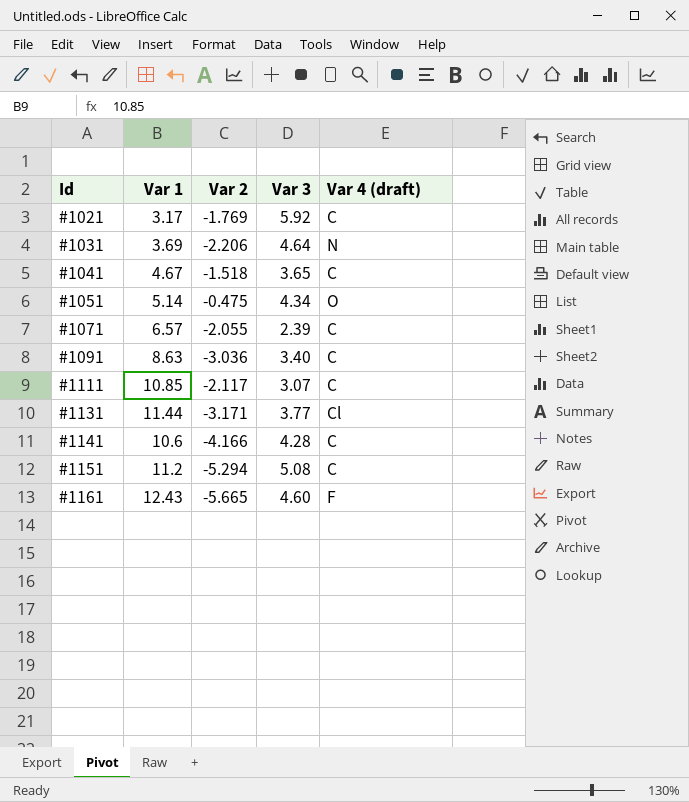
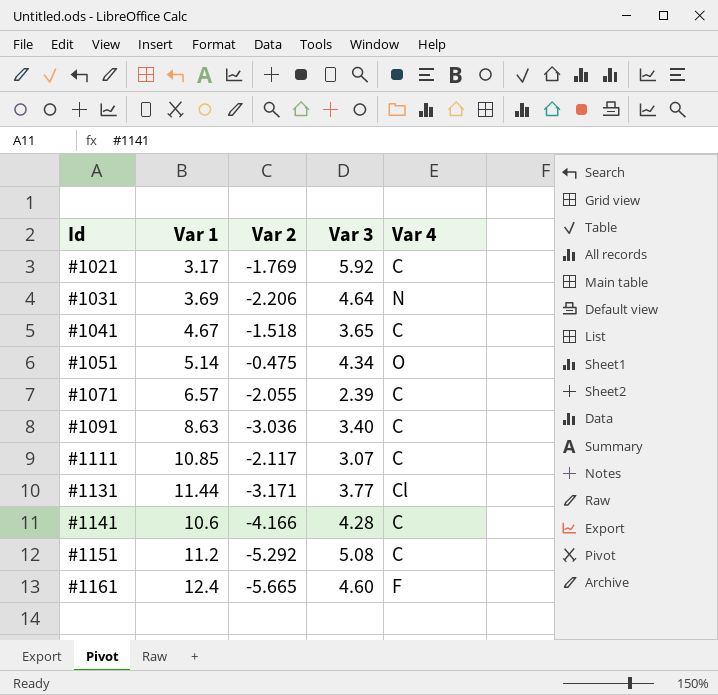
column name: Var 4 (draft) -> Var 4
#1151 | Var 2: -5.294 -> -5.292
#1161 | Var 1: 12.43 -> 12.4

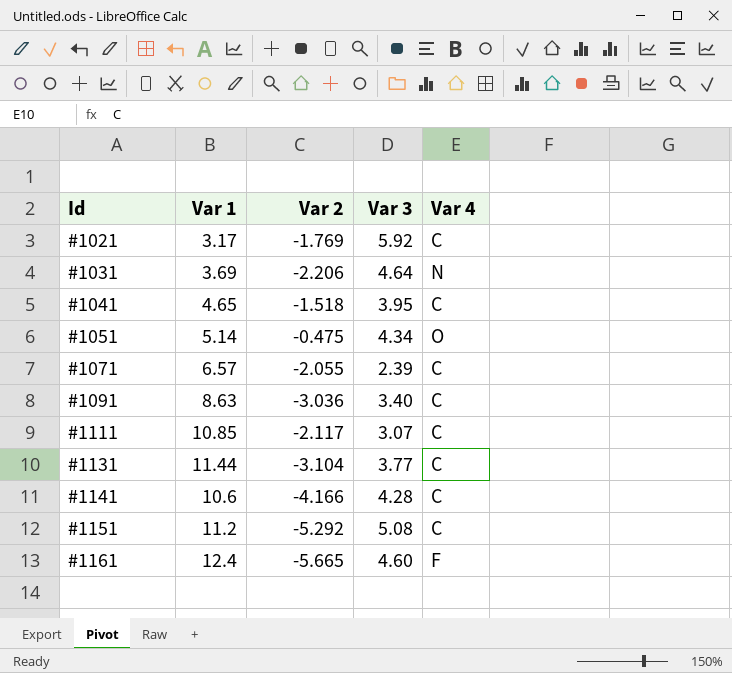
#1041 | Var 1: 4.67 -> 4.65
#1041 | Var 3: 3.65 -> 3.95
#1131 | Var 2: -3.171 -> -3.104
#1131 | Var 4: Cl -> C

